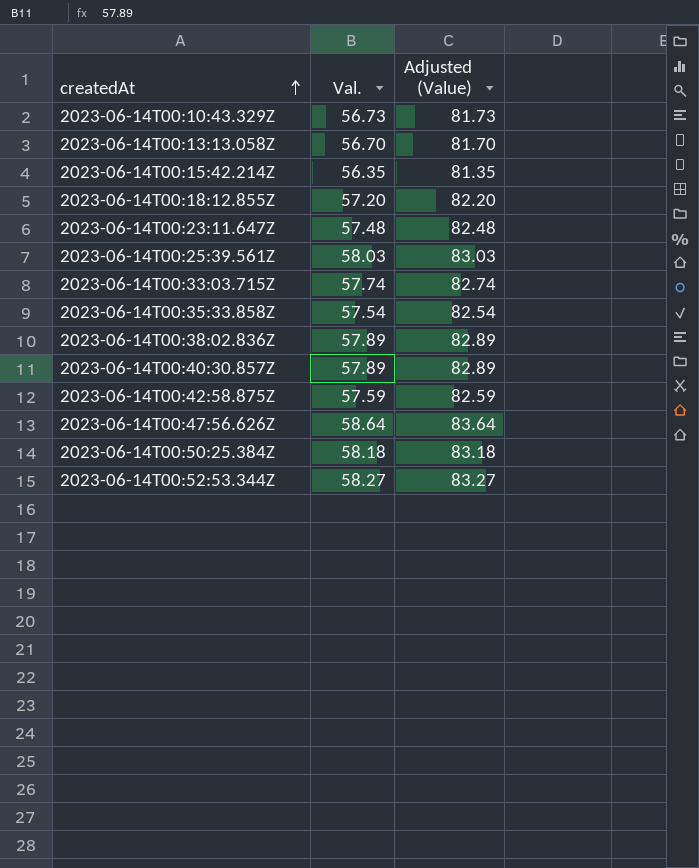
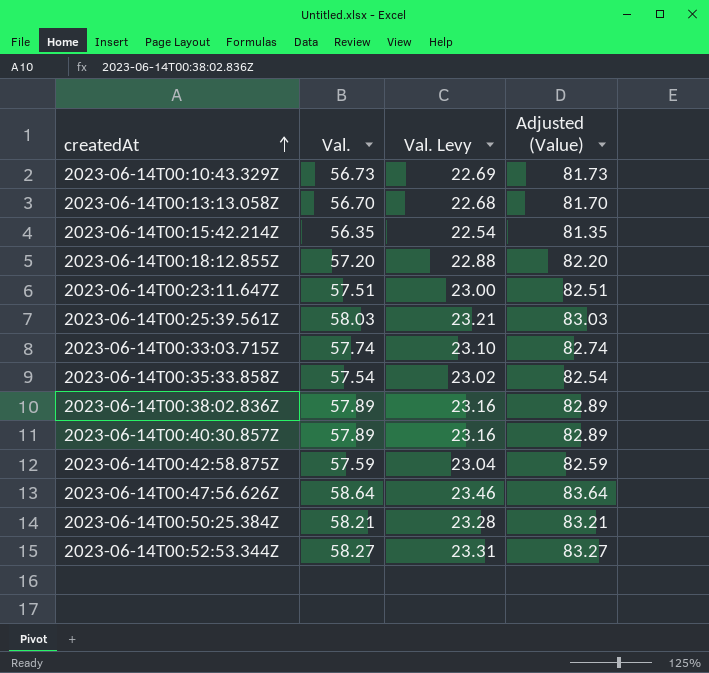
column Val. Levy | formula: none -> [Val.] * 0.4
2023-06-14T00:23:11.647Z | Val.: 57.48 -> 57.51
2023-06-14T00:23:11.647Z | Adjusted (Value): 82.48 -> 82.51
2023-06-14T00:50:25.384Z | Val.: 58.18 -> 58.21
2023-06-14T00:50:25.384Z | Adjusted (Value): 83.18 -> 83.21

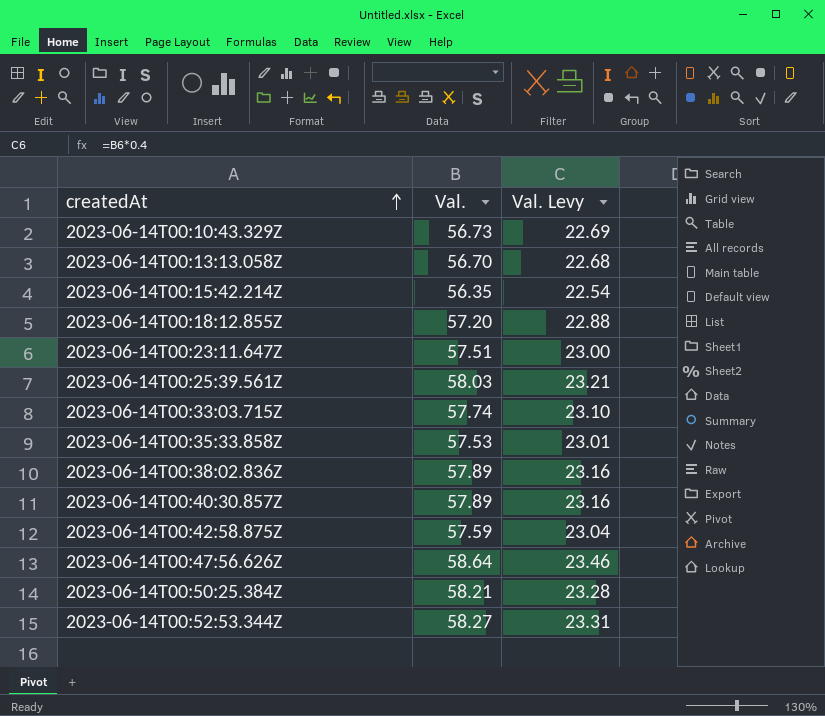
column Adjusted (Value) | formula: [Val.] + 25 -> none
2023-06-14T00:35:33.858Z | Val.: 57.54 -> 57.53
2023-06-14T00:35:33.858Z | Val. Levy: 23.02 -> 23.01

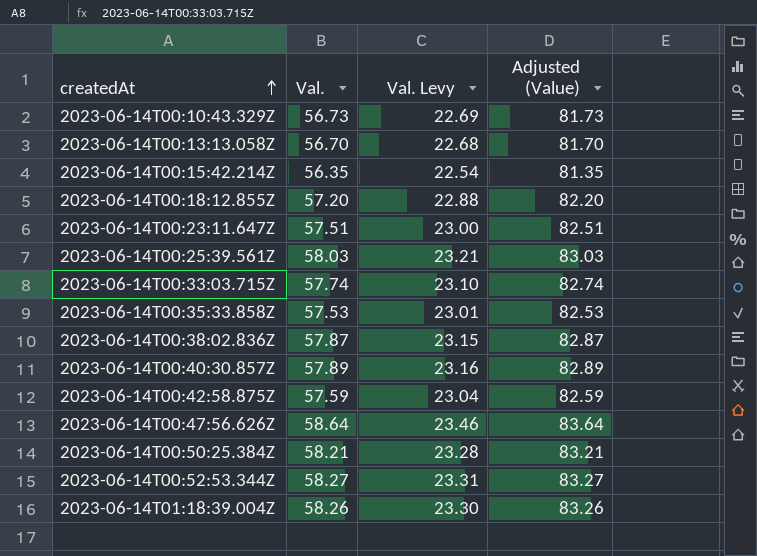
column Adjusted (Value) | formula: none -> [Val.] + 25
2023-06-14T00:38:02.836Z | Val.: 57.89 -> 57.87
2023-06-14T00:38:02.836Z | Val. Levy: 23.16 -> 23.15
row 2023-06-14T01:18:39.004Z: none -> 58.26 | 23.30 | 83.26

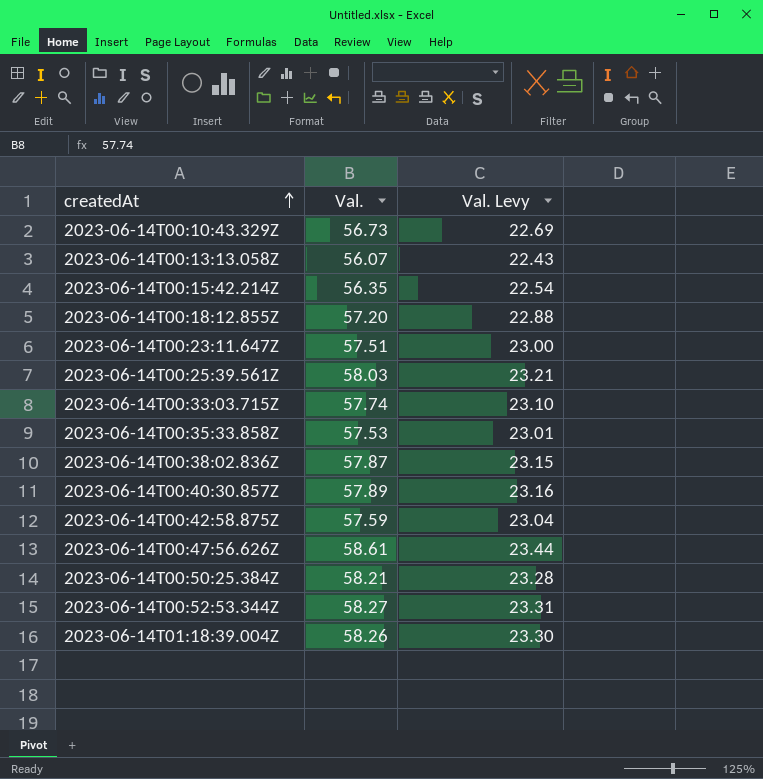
column Adjusted (Value) | formula: [Val.] + 25 -> none
2023-06-14T00:13:13.058Z | Val.: 56.70 -> 56.07
2023-06-14T00:13:13.058Z | Val. Levy: 22.68 -> 22.43
2023-06-14T00:47:56.626Z | Val.: 58.64 -> 58.61
2023-06-14T00:47:56.626Z | Val. Levy: 23.46 -> 23.44

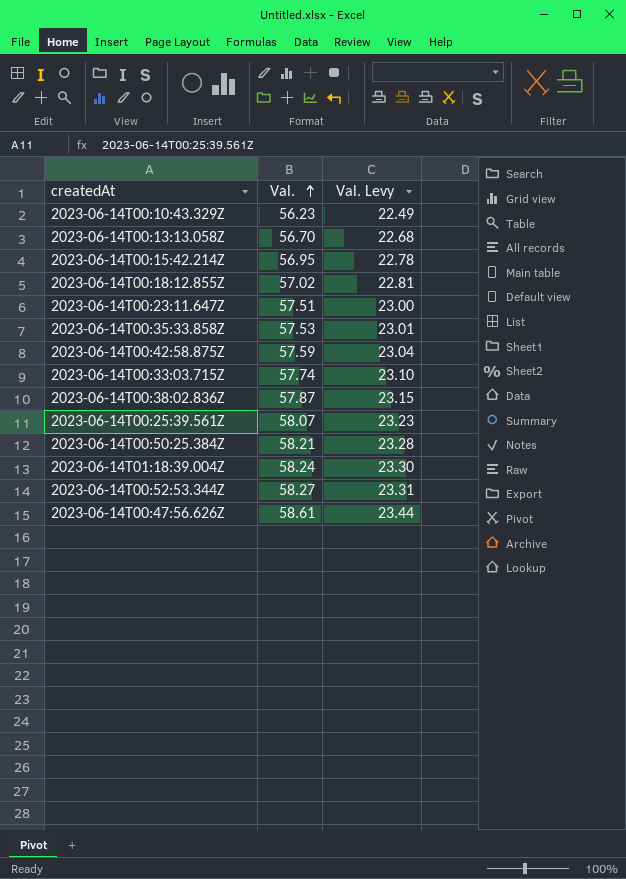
row order: createdAt ascending -> Val. ascending
row 2023-06-14T00:40:30.857Z: 57.89 | 23.16 -> none
2023-06-14T00:10:43.329Z | Val.: 56.73 -> 56.23
2023-06-14T00:10:43.329Z | Val. Levy: 22.69 -> 22.49
2023-06-14T00:13:13.058Z | Val.: 56.07 -> 56.70
2023-06-14T00:13:13.058Z | Val. Levy: 22.43 -> 22.68
2023-06-14T00:15:42.214Z | Val.: 56.35 -> 56.95
2023-06-14T00:15:42.214Z | Val. Levy: 22.54 -> 22.78
2023-06-14T00:18:12.855Z | Val.: 57.20 -> 57.02
2023-06-14T00:18:12.855Z | Val. Levy: 22.88 -> 22.81
2023-06-14T00:25:39.561Z | Val.: 58.03 -> 58.07
2023-06-14T00:25:39.561Z | Val. Levy: 23.21 -> 23.23
2023-06-14T01:18:39.004Z | Val.: 58.26 -> 58.24

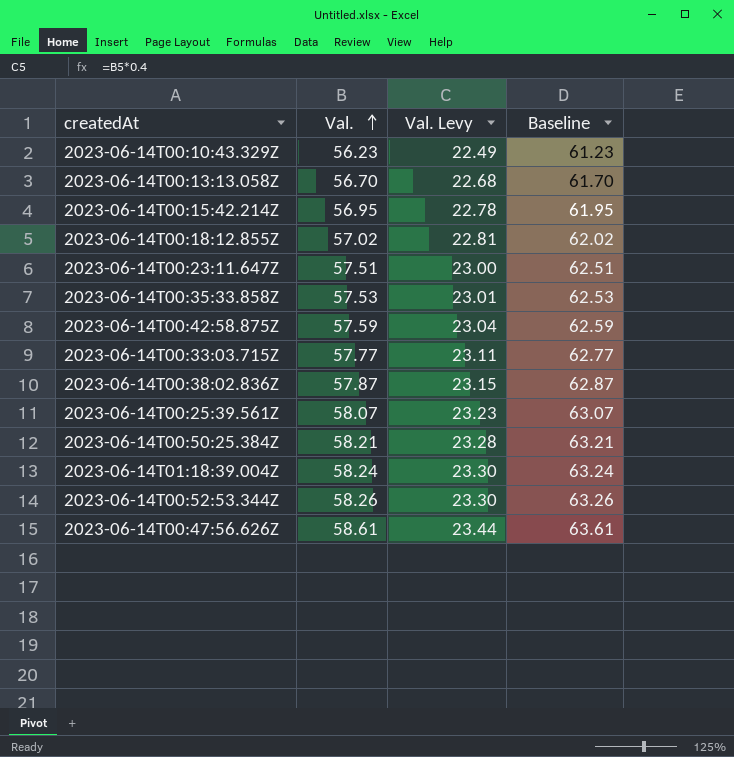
column Baseline | formula: none -> [Val.] + 5
2023-06-14T00:33:03.715Z | Val.: 57.74 -> 57.77
2023-06-14T00:33:03.715Z | Val. Levy: 23.10 -> 23.11
2023-06-14T00:52:53.344Z | Val.: 58.27 -> 58.26
2023-06-14T00:52:53.344Z | Val. Levy: 23.31 -> 23.30

